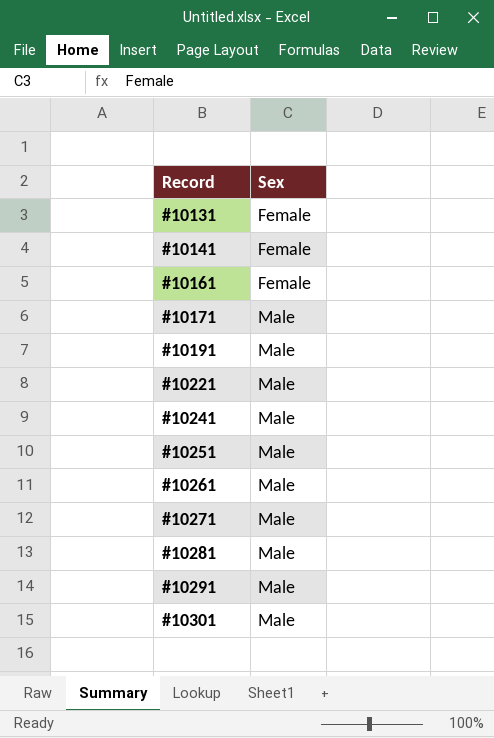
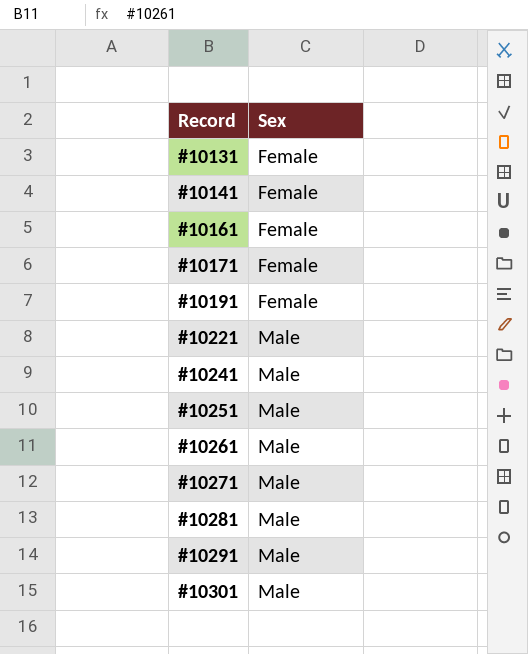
#10171 | Sex: Male -> Female
#10191 | Sex: Male -> Female

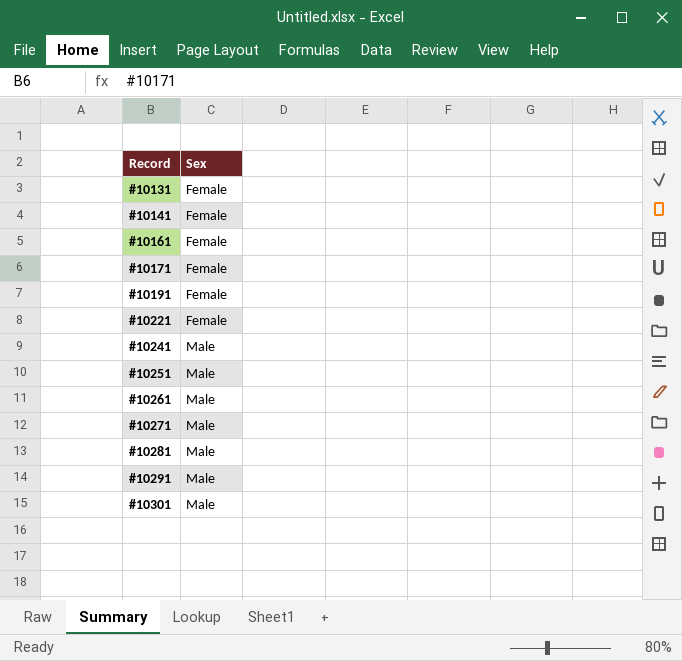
#10221 | Sex: Male -> Female

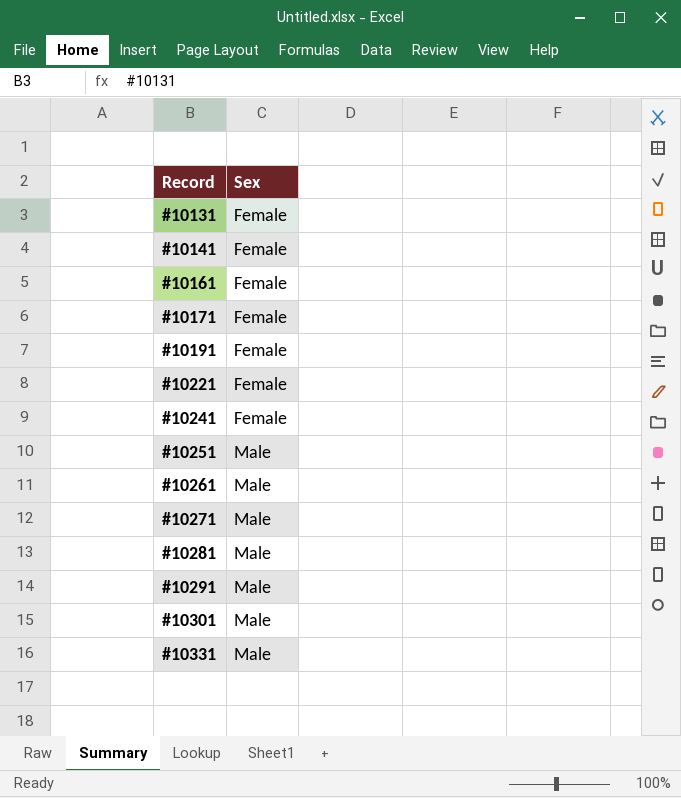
#10241 | Sex: Male -> Female
row #10331: none -> Male

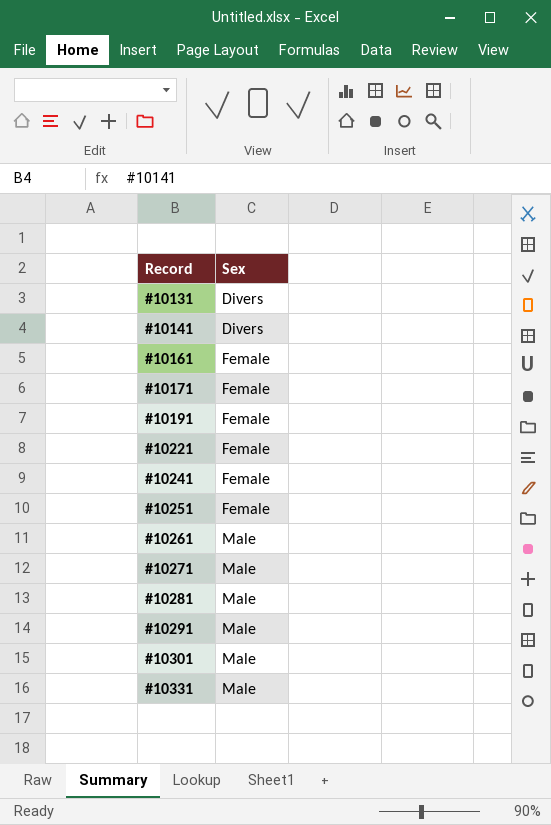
#10131 | Sex: Female -> Divers
#10141 | Sex: Female -> Divers
#10251 | Sex: Male -> Female

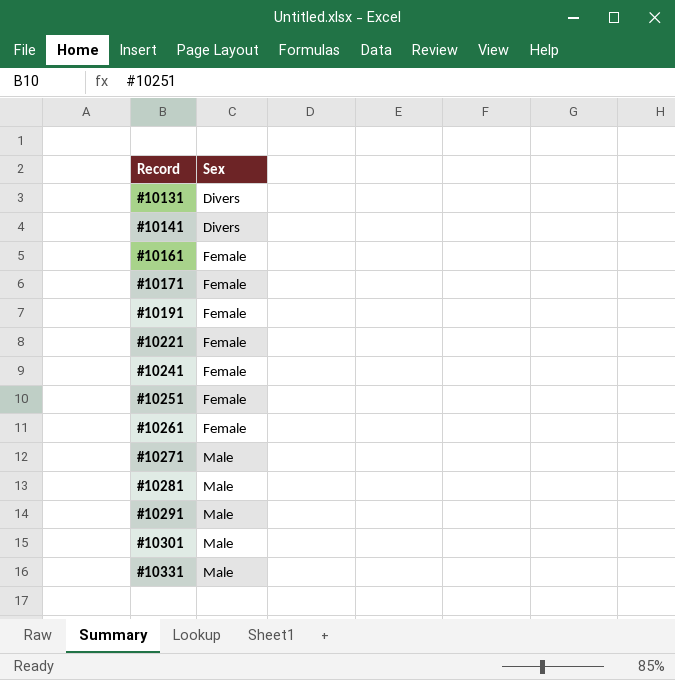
#10261 | Sex: Male -> Female

